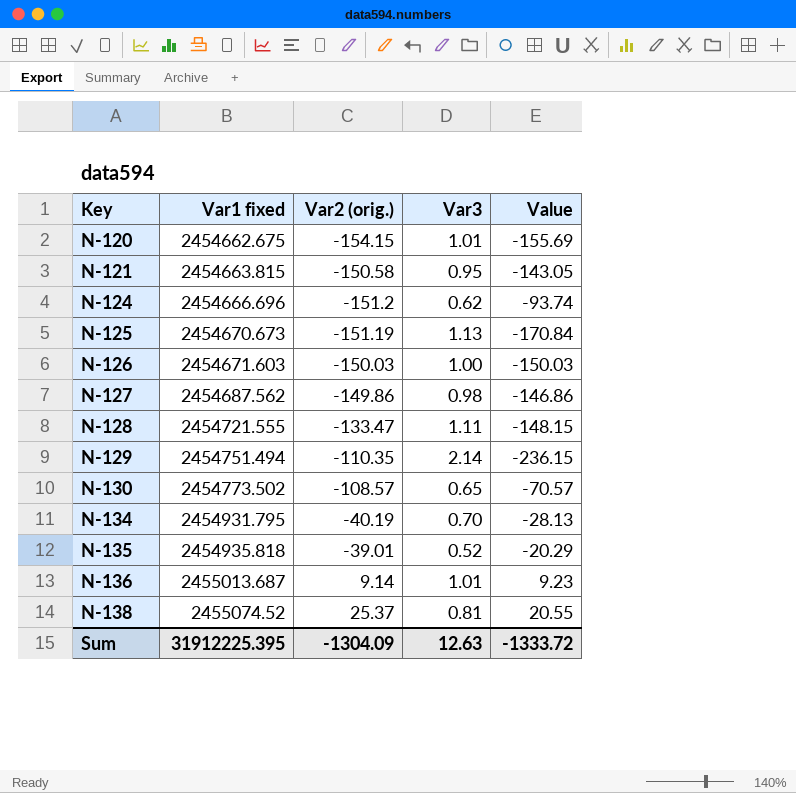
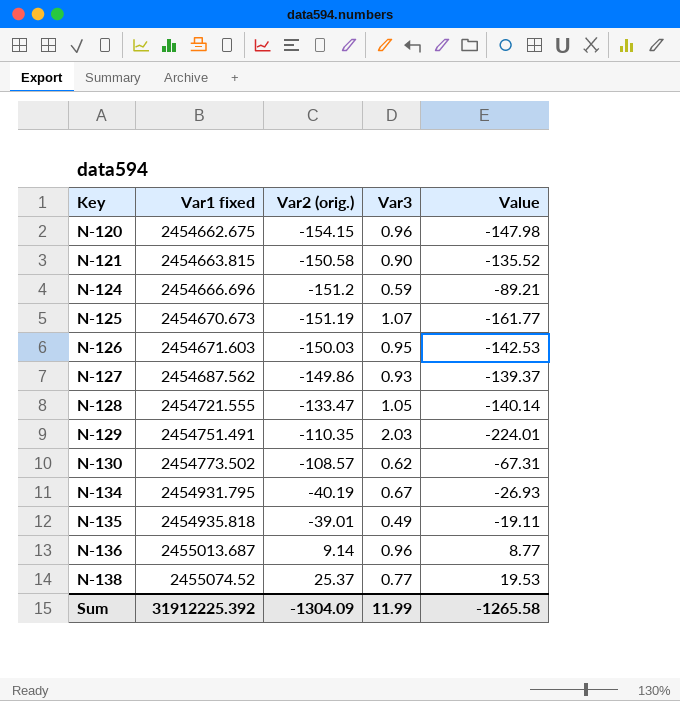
N-120 | Var3: 1.01 -> 0.96
N-120 | Value: -155.69 -> -147.98
N-121 | Var3: 0.95 -> 0.90
N-121 | Value: -143.05 -> -135.52
N-124 | Var3: 0.62 -> 0.59
N-124 | Value: -93.74 -> -89.21
N-125 | Var3: 1.13 -> 1.07
N-125 | Value: -170.84 -> -161.77
N-126 | Var3: 1.00 -> 0.95
N-126 | Value: -150.03 -> -142.53
N-127 | Var3: 0.98 -> 0.93
N-127 | Value: -146.86 -> -139.37
N-128 | Var3: 1.11 -> 1.05
N-128 | Value: -148.15 -> -140.14
N-129 | Var1 fixed: 2454751.494 -> 2454751.491
N-129 | Var3: 2.14 -> 2.03
N-129 | Value: -236.15 -> -224.01
N-130 | Var3: 0.65 -> 0.62
N-130 | Value: -70.57 -> -67.31
N-134 | Var3: 0.70 -> 0.67
N-134 | Value: -28.13 -> -26.93
N-135 | Var3: 0.52 -> 0.49
N-135 | Value: -20.29 -> -19.11
N-136 | Var3: 1.01 -> 0.96
N-136 | Value: 9.23 -> 8.77
N-138 | Var3: 0.81 -> 0.77
N-138 | Value: 20.55 -> 19.53
Sum | Var1 fixed: 31912225.395 -> 31912225.392
Sum | Var3: 12.63 -> 11.99
Sum | Value: -1333.72 -> -1265.58

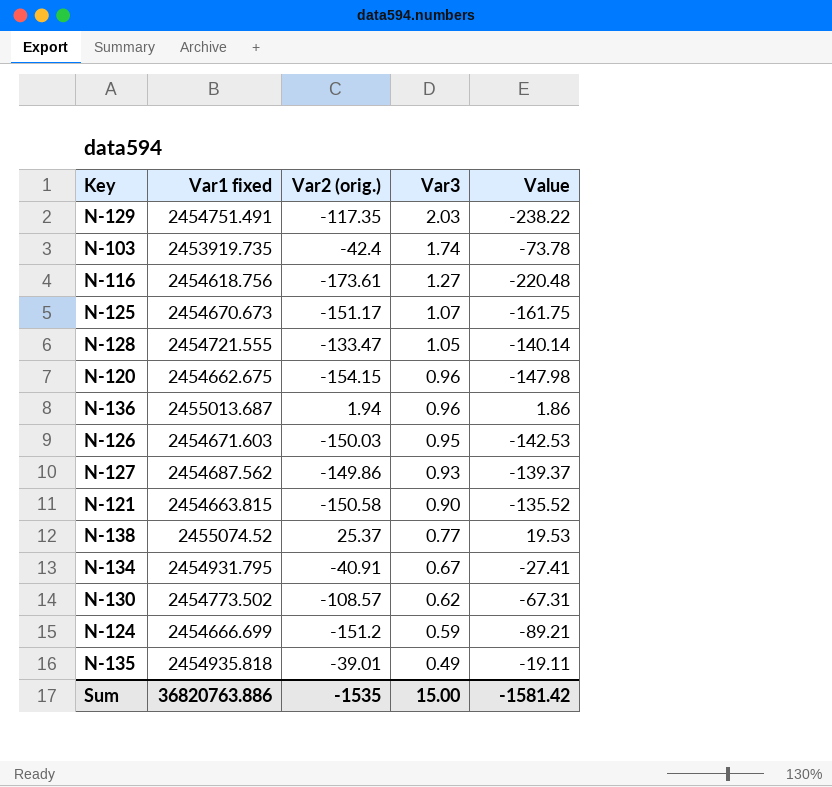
row order: Key ascending -> Var3 descending
N-129 | Var2 (orig.): -110.35 -> -117.35
N-129 | Value: -224.01 -> -238.22
row N-103: none -> 2453919.735 | -42.4 | 1.74 | -73.78
row N-116: none -> 2454618.756 | -173.61 | 1.27 | -220.48
N-125 | Var2 (orig.): -151.19 -> -151.17
N-125 | Value: -161.77 -> -161.75
N-136 | Var2 (orig.): 9.14 -> 1.94
N-136 | Value: 8.77 -> 1.86
N-134 | Var2 (orig.): -40.19 -> -40.91
N-134 | Value: -26.93 -> -27.41
N-124 | Var1 fixed: 2454666.696 -> 2454666.699
Sum | Var1 fixed: 31912225.392 -> 36820763.886
Sum | Var2 (orig.): -1304.09 -> -1535
Sum | Var3: 11.99 -> 15.00
Sum | Value: -1265.58 -> -1581.42

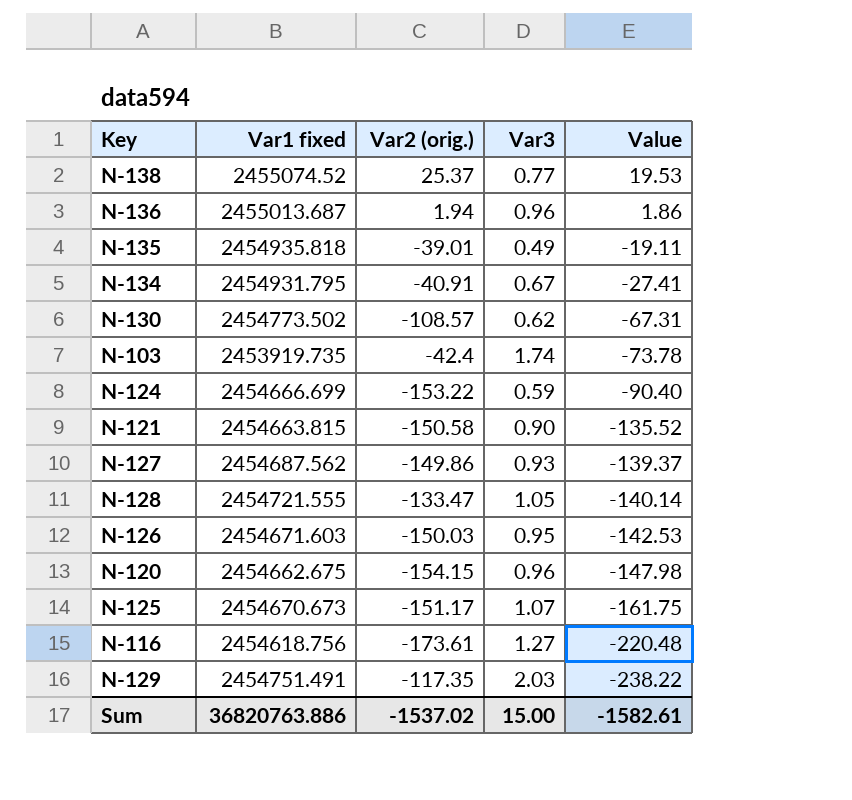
row order: Var3 descending -> Value descending
N-124 | Var2 (orig.): -151.2 -> -153.22
N-124 | Value: -89.21 -> -90.40
Sum | Var2 (orig.): -1535 -> -1537.02
Sum | Value: -1581.42 -> -1582.61

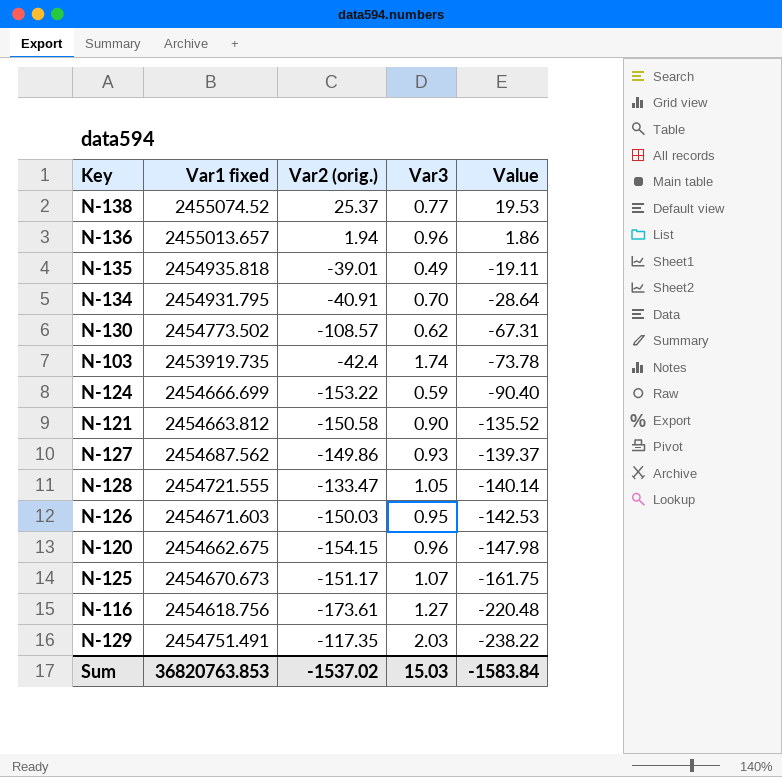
N-136 | Var1 fixed: 2455013.687 -> 2455013.657
N-134 | Var3: 0.67 -> 0.70
N-134 | Value: -27.41 -> -28.64
N-121 | Var1 fixed: 2454663.815 -> 2454663.812
Sum | Var1 fixed: 36820763.886 -> 36820763.853
Sum | Var3: 15.00 -> 15.03
Sum | Value: -1582.61 -> -1583.84

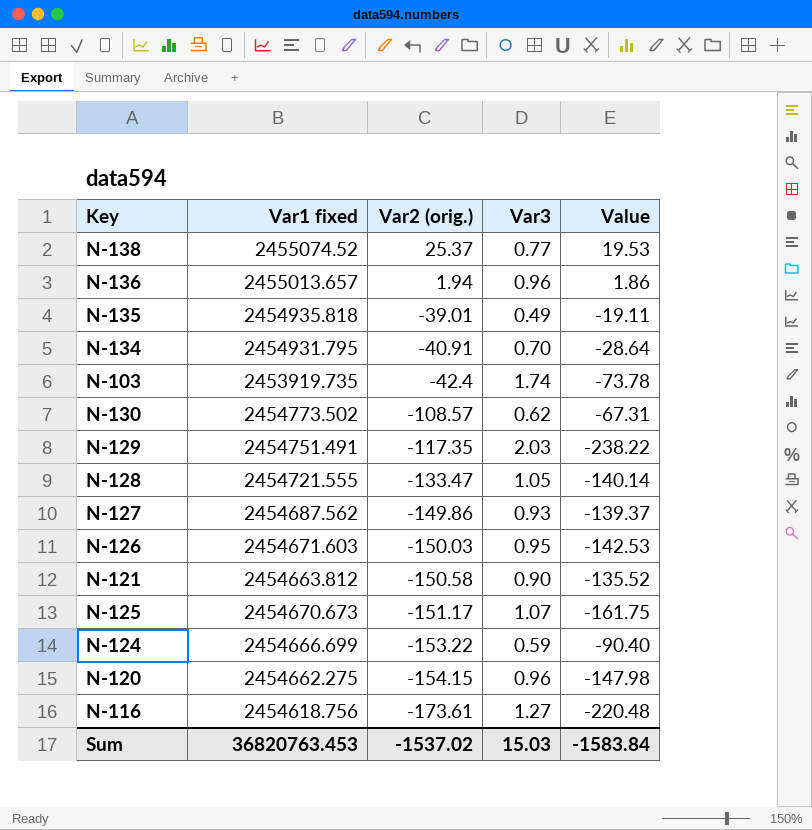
row order: Value descending -> Var2 (orig.) descending
N-120 | Var1 fixed: 2454662.675 -> 2454662.275
Sum | Var1 fixed: 36820763.853 -> 36820763.453

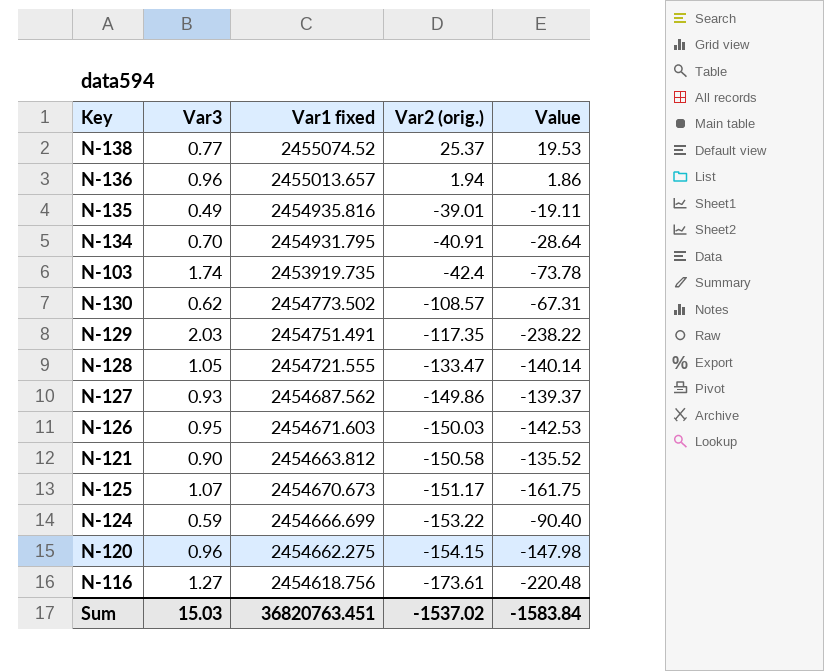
column Var3 | position: 4 -> 2
N-135 | Var1 fixed: 2454935.818 -> 2454935.816
Sum | Var1 fixed: 36820763.453 -> 36820763.451

